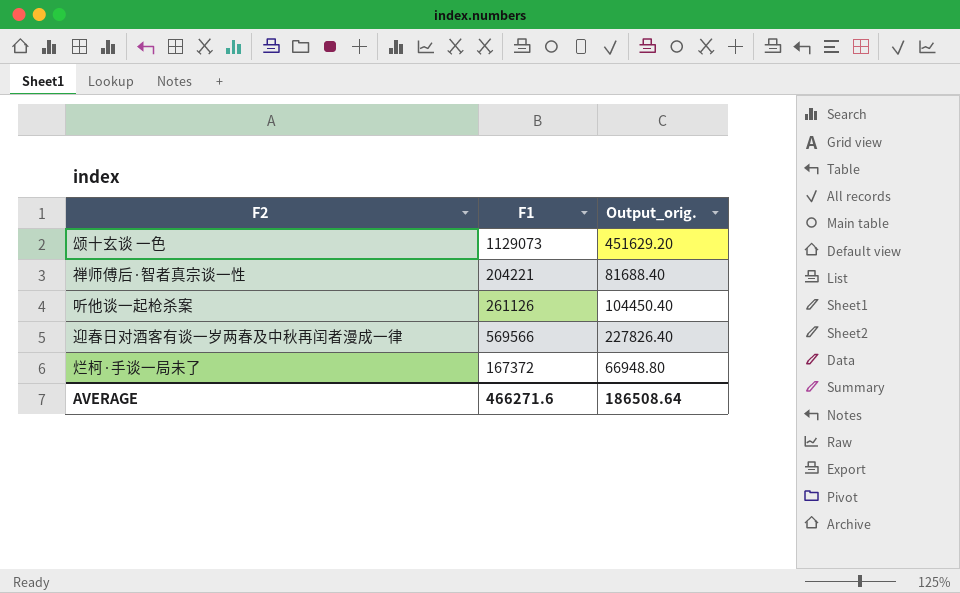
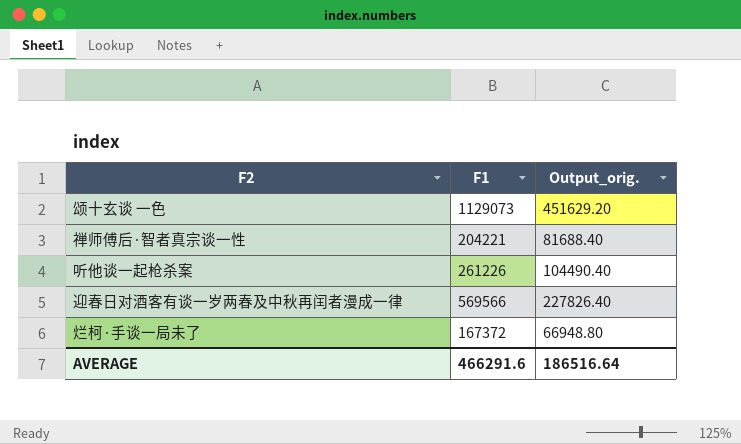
听他谈一起枪杀案 | F1: 261126 -> 261226
听他谈一起枪杀案 | Output_orig.: 104450.40 -> 104490.40
AVERAGE | F1: 466271.6 -> 466291.6
AVERAGE | Output_orig.: 186508.64 -> 186516.64

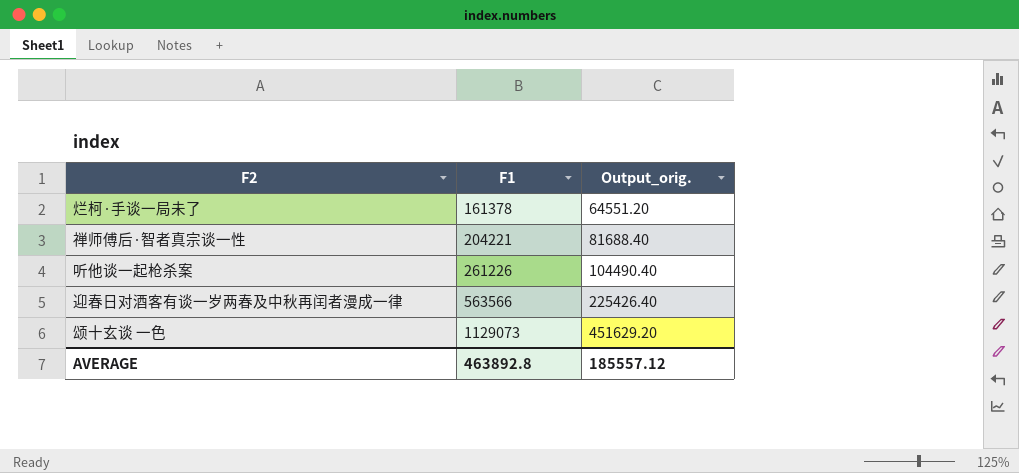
row order: none -> F1 ascending
烂柯·手谈一局未了 | F1: 167372 -> 161378
烂柯·手谈一局未了 | Output_orig.: 66948.80 -> 64551.20
迎春日对酒客有谈一岁两春及中秋再闰者漫成一律 | F1: 569566 -> 563566
迎春日对酒客有谈一岁两春及中秋再闰者漫成一律 | Output_orig.: 227826.40 -> 225426.40
AVERAGE | F1: 466291.6 -> 463892.8
AVERAGE | Output_orig.: 186516.64 -> 185557.12

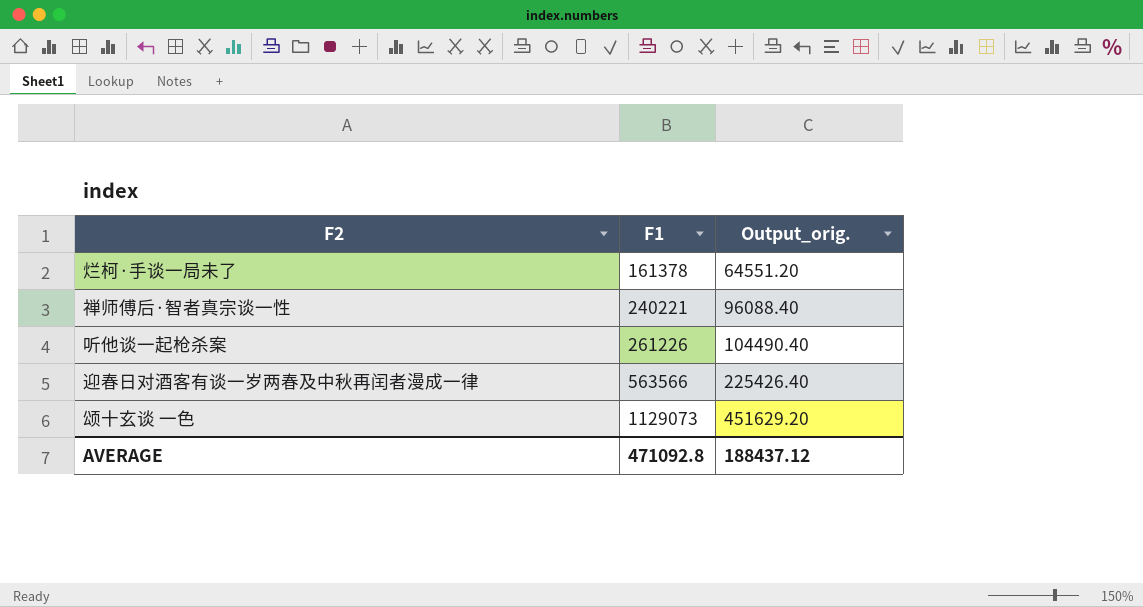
禅师傅后·智者真宗谈一性 | F1: 204221 -> 240221
禅师傅后·智者真宗谈一性 | Output_orig.: 81688.40 -> 96088.40
AVERAGE | F1: 463892.8 -> 471092.8
AVERAGE | Output_orig.: 185557.12 -> 188437.12

